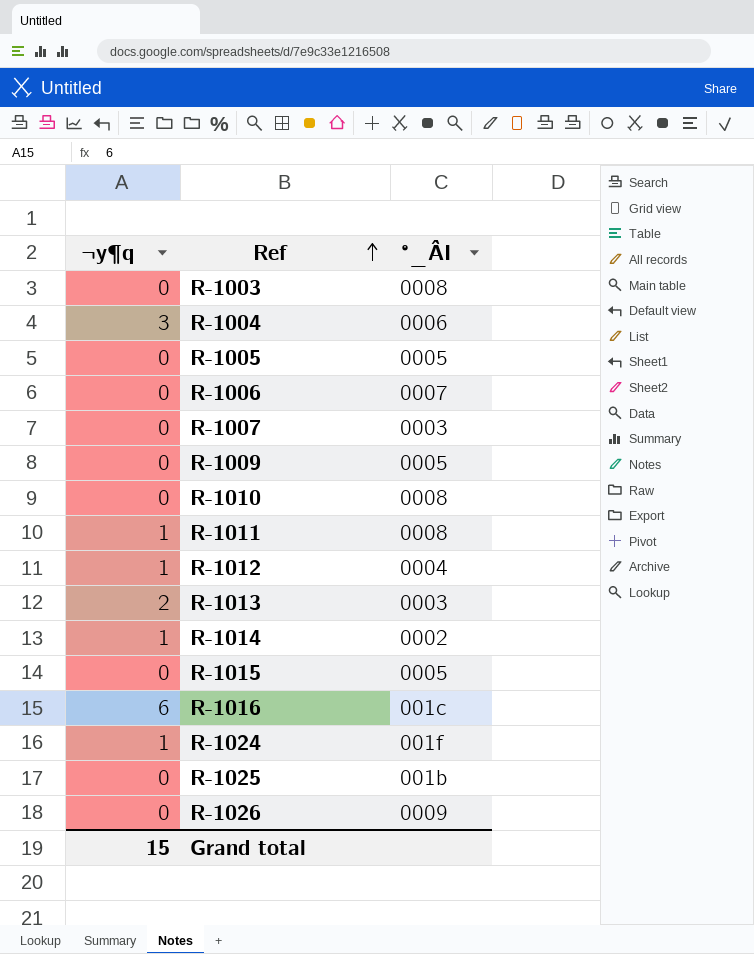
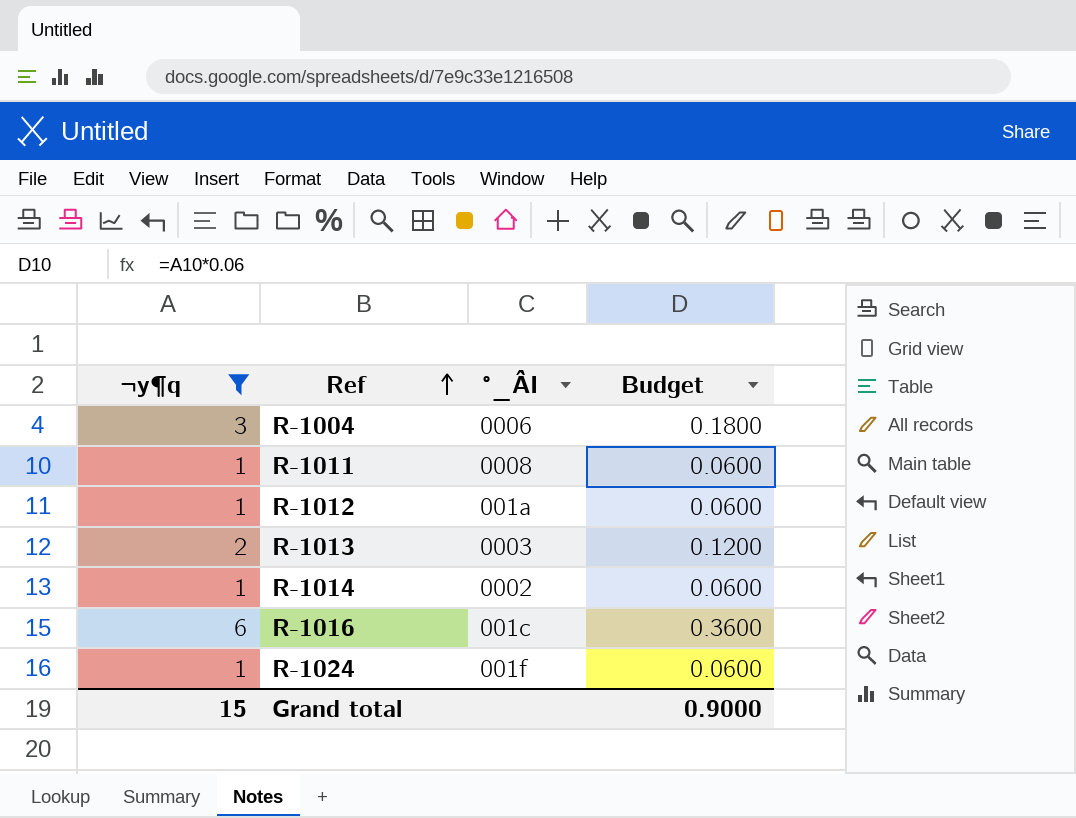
filter: none -> ¬y¶q != 0
column Budget | formula: none -> [¬y¶q] * 0.06
R-1012 | °_ÂI: 0004 -> 001a

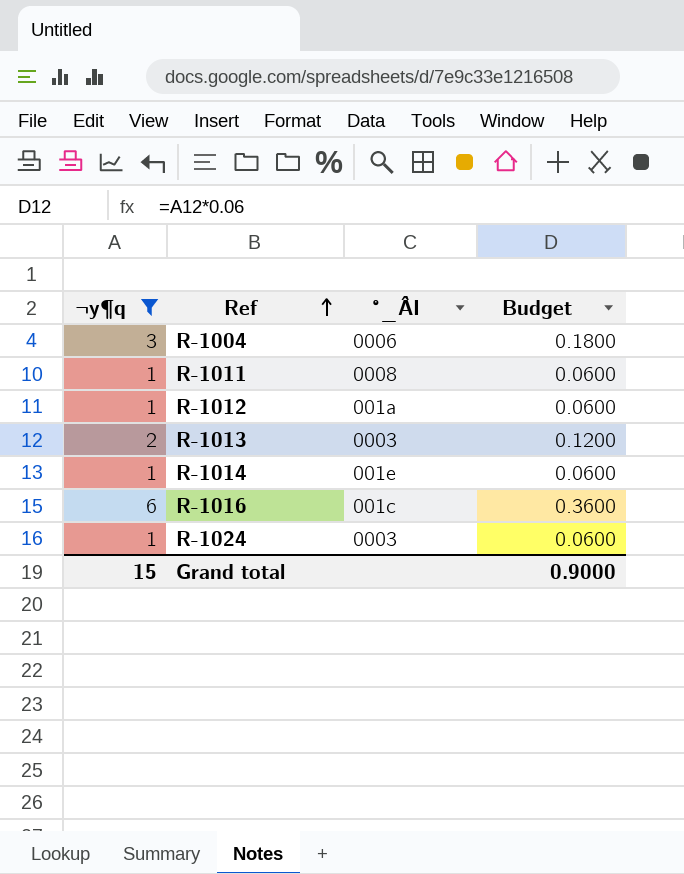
R-1014 | °_ÂI: 0002 -> 001e
R-1024 | °_ÂI: 001f -> 0003

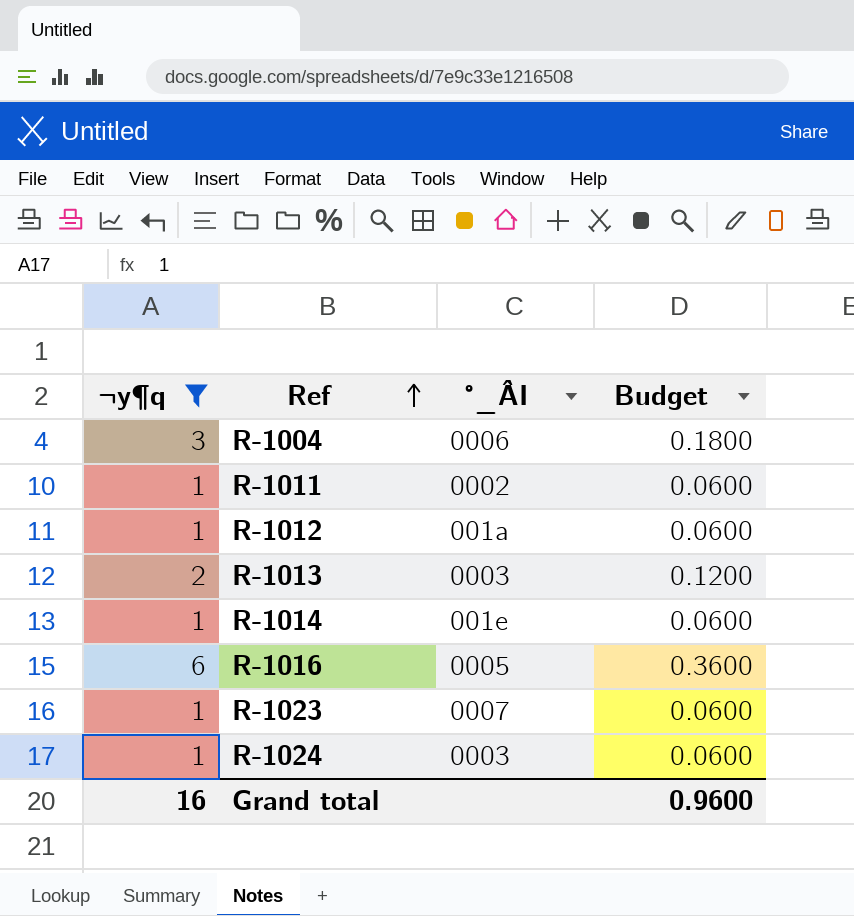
R-1011 | °_ÂI: 0008 -> 0002
R-1016 | °_ÂI: 001c -> 0005
row R-1023: none -> 1 | 0007 | 0.0600
Grand total | ¬y¶q: 15 -> 16
Grand total | Budget: 0.9000 -> 0.9600

